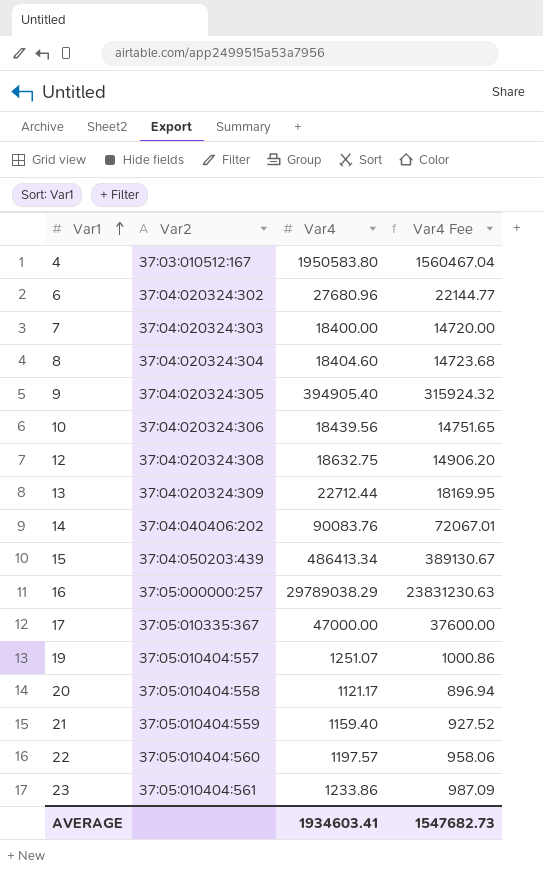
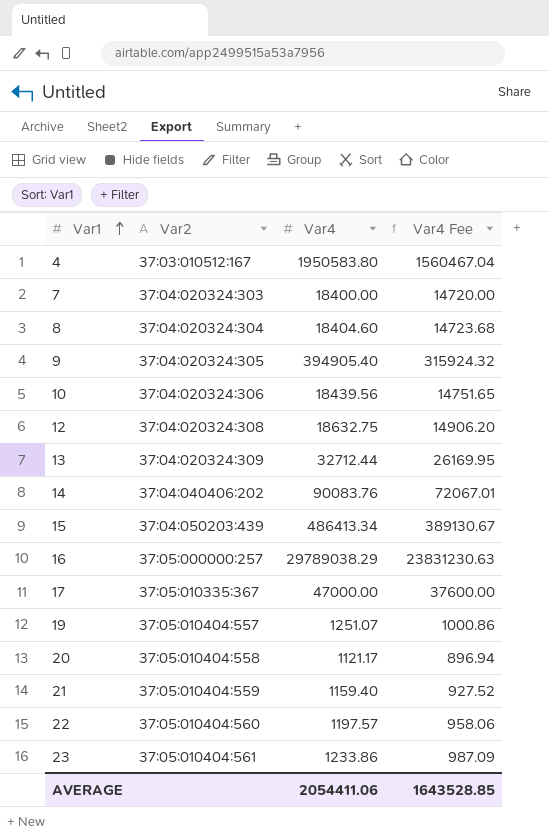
row 6: 37:04:020324:302 | 27680.96 | 22144.77 -> none
13 | Var4: 22712.44 -> 32712.44
13 | Var4 Fee: 18169.95 -> 26169.95
AVERAGE | Var4: 1934603.41 -> 2054411.06
AVERAGE | Var4 Fee: 1547682.73 -> 1643528.85

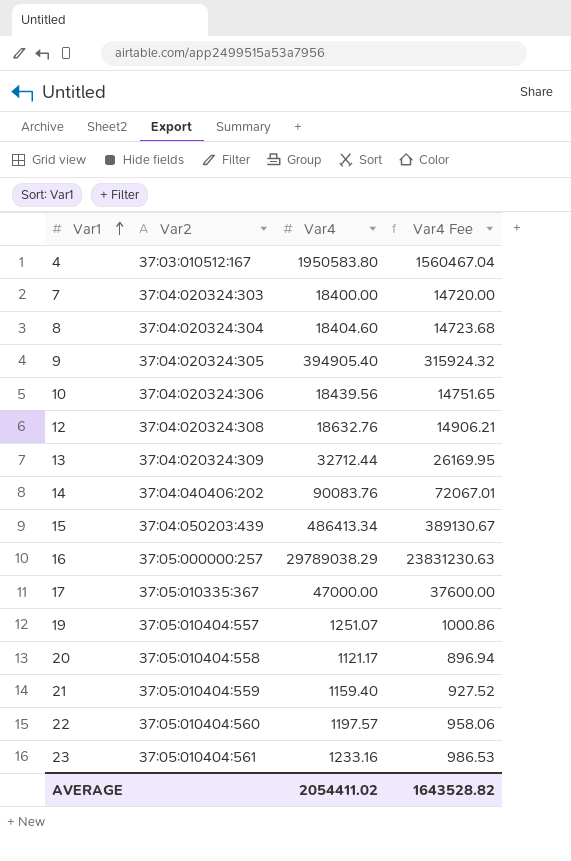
12 | Var4: 18632.75 -> 18632.76
12 | Var4 Fee: 14906.20 -> 14906.21
23 | Var4: 1233.86 -> 1233.16
23 | Var4 Fee: 987.09 -> 986.53
AVERAGE | Var4: 2054411.06 -> 2054411.02
AVERAGE | Var4 Fee: 1643528.85 -> 1643528.82

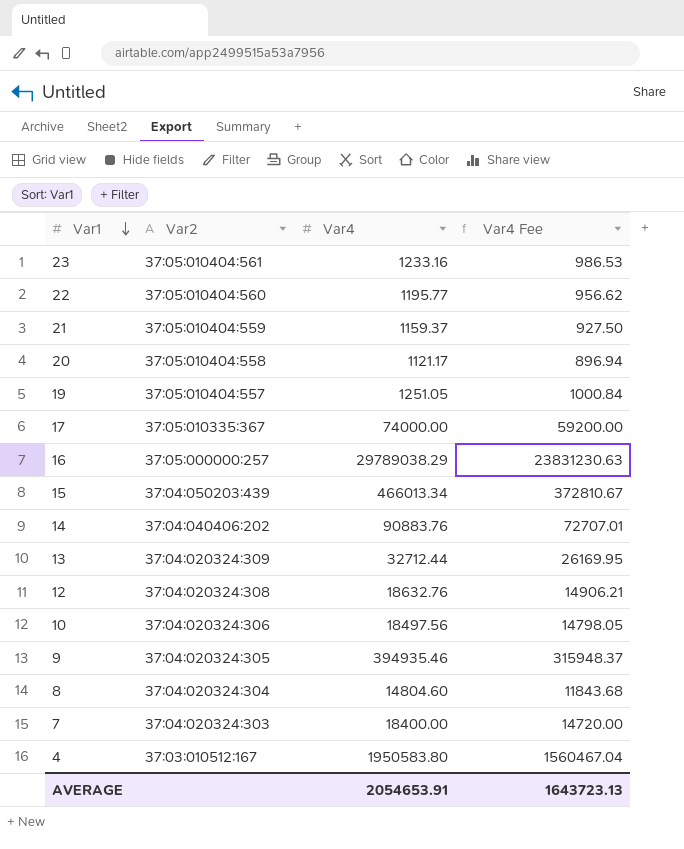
row order: Var1 ascending -> Var1 descending
22 | Var4: 1197.57 -> 1195.77
22 | Var4 Fee: 958.06 -> 956.62
21 | Var4: 1159.40 -> 1159.37
21 | Var4 Fee: 927.52 -> 927.50
19 | Var4: 1251.07 -> 1251.05
19 | Var4 Fee: 1000.86 -> 1000.84
17 | Var4: 47000.00 -> 74000.00
17 | Var4 Fee: 37600.00 -> 59200.00
15 | Var4: 486413.34 -> 466013.34
15 | Var4 Fee: 389130.67 -> 372810.67
14 | Var4: 90083.76 -> 90883.76
14 | Var4 Fee: 72067.01 -> 72707.01
10 | Var4: 18439.56 -> 18497.56
10 | Var4 Fee: 14751.65 -> 14798.05
9 | Var4: 394905.40 -> 394935.46
9 | Var4 Fee: 315924.32 -> 315948.37
8 | Var4: 18404.60 -> 14804.60
8 | Var4 Fee: 14723.68 -> 11843.68
AVERAGE | Var4: 2054411.02 -> 2054653.91
AVERAGE | Var4 Fee: 1643528.82 -> 1643723.13

